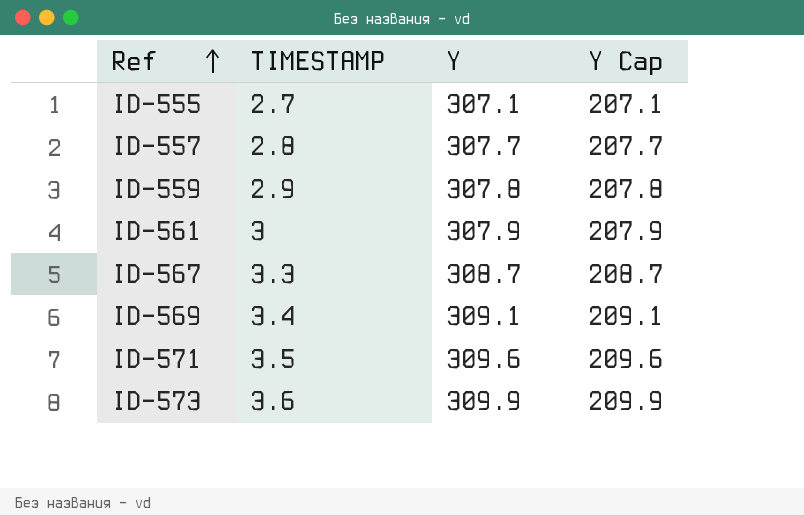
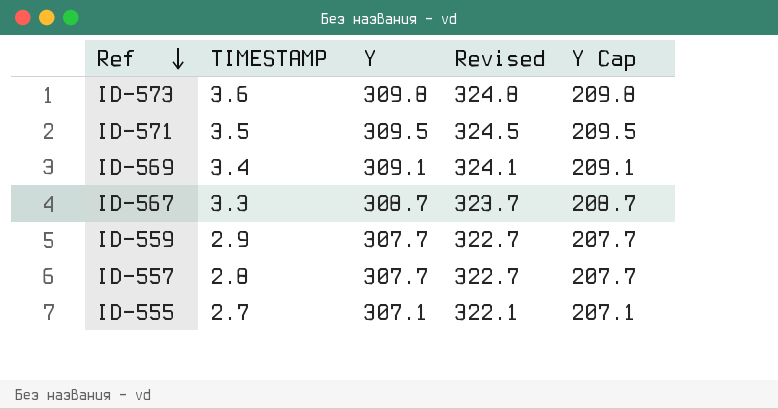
row order: Ref ascending -> Ref descending
column Revised | formula: none -> [Y] + 15
row ID-561: 3 | 307.9 | 207.9 -> none
ID-573 | Y: 309.9 -> 309.8
ID-573 | Y Cap: 209.9 -> 209.8
ID-571 | Y: 309.6 -> 309.5
ID-571 | Y Cap: 209.6 -> 209.5
ID-559 | Y: 307.8 -> 307.7
ID-559 | Y Cap: 207.8 -> 207.7

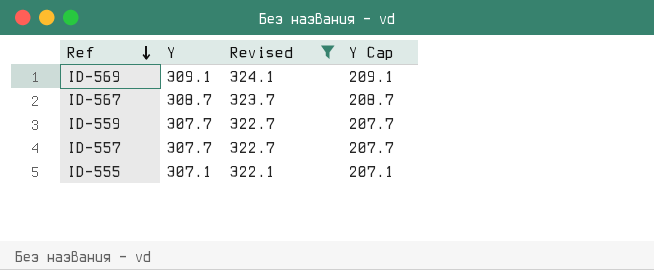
filter: none -> Revised <= 324.1
column TIMESTAMP | position: 2 -> none

